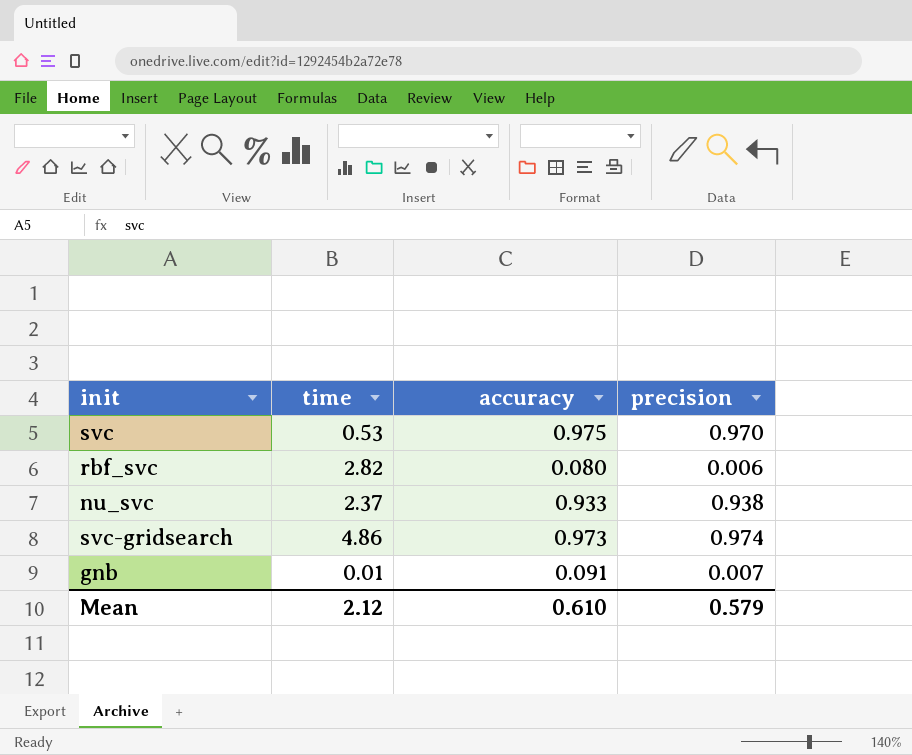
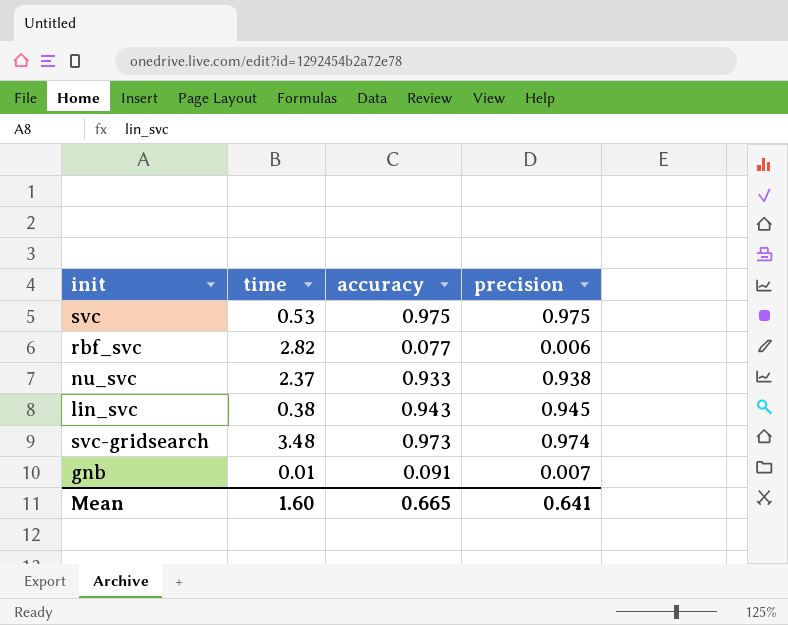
svc | precision: 0.970 -> 0.975
rbf_svc | accuracy: 0.080 -> 0.077
row lin_svc: none -> 0.38 | 0.943 | 0.945
svc-gridsearch | time: 4.86 -> 3.48
Mean | time: 2.12 -> 1.60
Mean | accuracy: 0.610 -> 0.665
Mean | precision: 0.579 -> 0.641

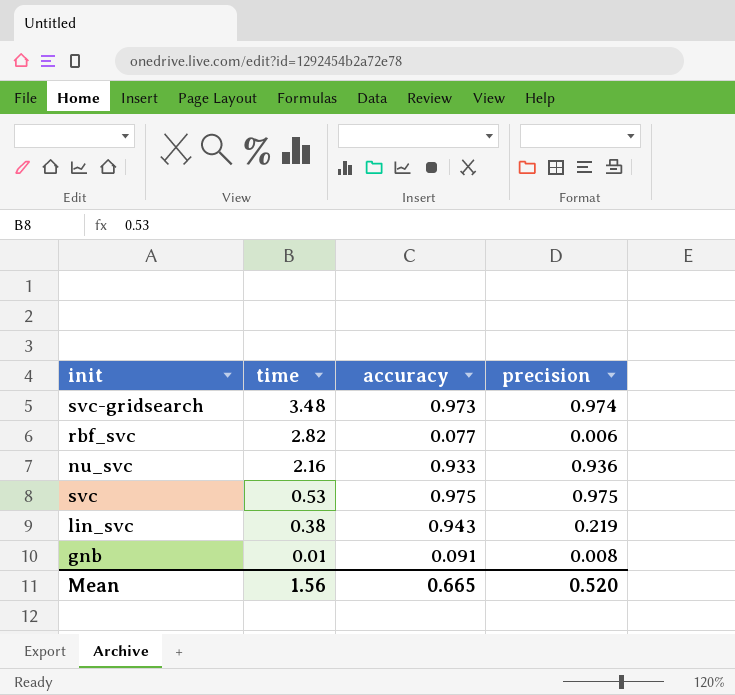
row order: none -> time descending
nu_svc | time: 2.37 -> 2.16
nu_svc | precision: 0.938 -> 0.936
lin_svc | precision: 0.945 -> 0.219
gnb | precision: 0.007 -> 0.008
Mean | time: 1.60 -> 1.56
Mean | precision: 0.641 -> 0.520

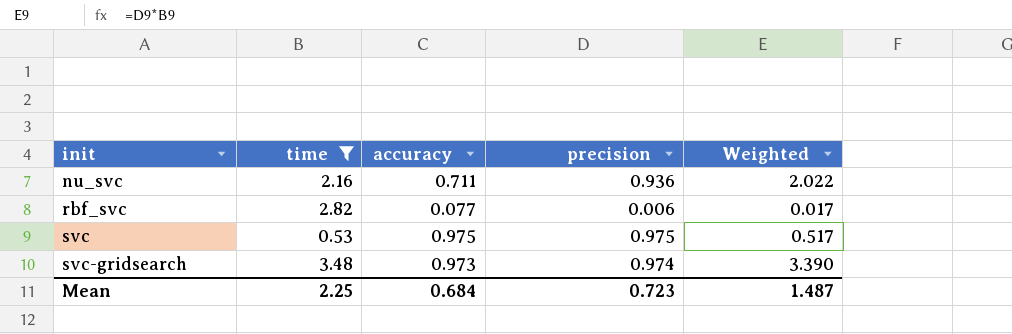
filter: none -> time >= 0.53
row order: time descending -> init ascending
column Weighted | formula: none -> [time] * [precision]
nu_svc | accuracy: 0.933 -> 0.711
Mean | time: 1.56 -> 2.25
Mean | accuracy: 0.665 -> 0.684
Mean | precision: 0.520 -> 0.723

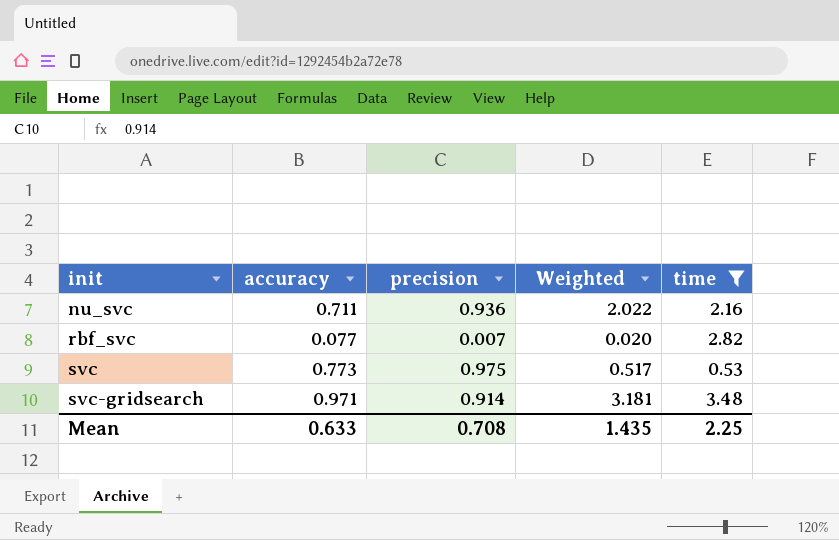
column time | position: 2 -> 5
rbf_svc | precision: 0.006 -> 0.007
rbf_svc | Weighted: 0.017 -> 0.020
svc | accuracy: 0.975 -> 0.773
svc-gridsearch | accuracy: 0.973 -> 0.971
svc-gridsearch | precision: 0.974 -> 0.914
svc-gridsearch | Weighted: 3.390 -> 3.181
Mean | accuracy: 0.684 -> 0.633
Mean | precision: 0.723 -> 0.708
Mean | Weighted: 1.487 -> 1.435

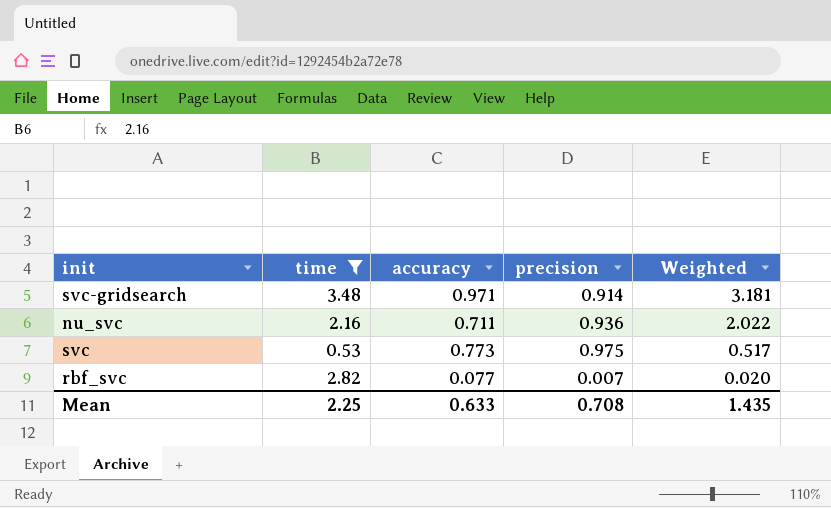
row order: init ascending -> Weighted descending
column time | position: 5 -> 2

